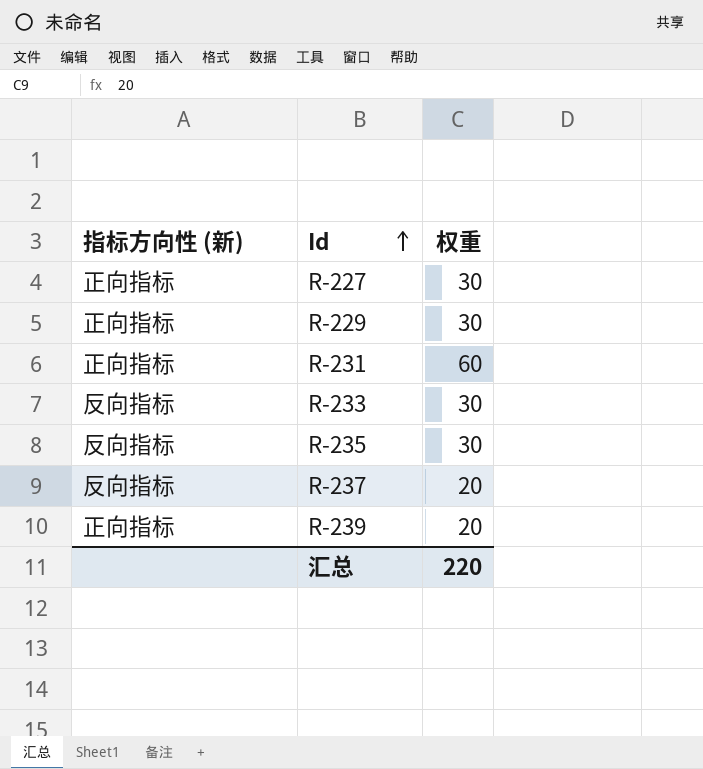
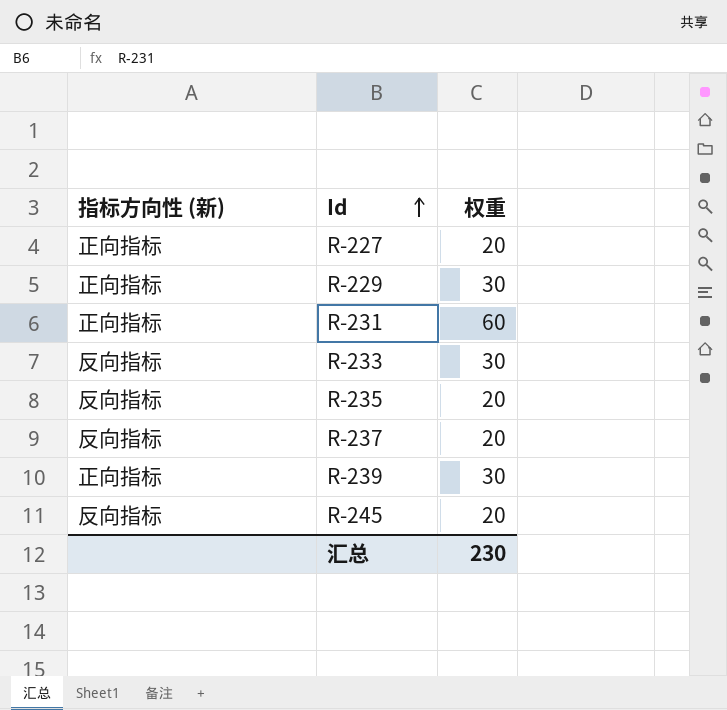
R-227 | 权重: 30 -> 20
R-235 | 权重: 30 -> 20
R-239 | 权重: 20 -> 30
row R-245: none -> 反向指标 | 20
汇总 | 权重: 220 -> 230

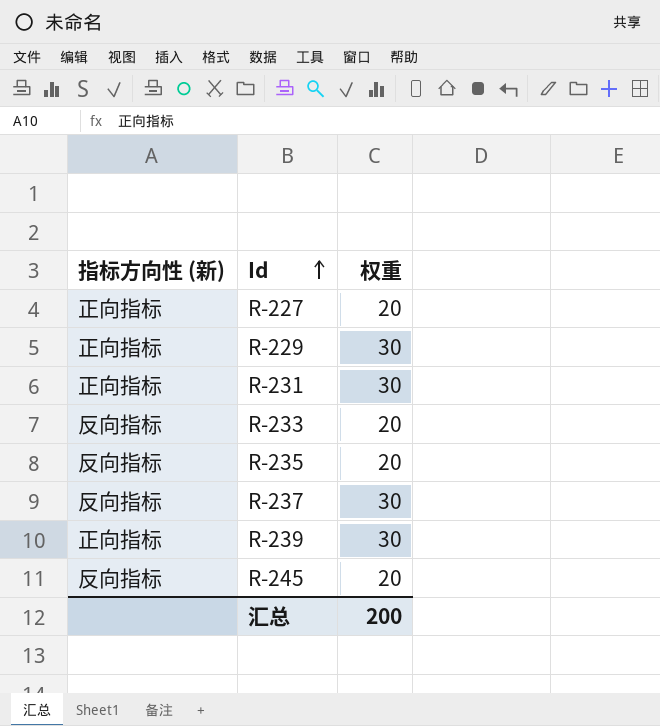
R-231 | 权重: 60 -> 30
R-233 | 权重: 30 -> 20
R-237 | 权重: 20 -> 30
汇总 | 权重: 230 -> 200

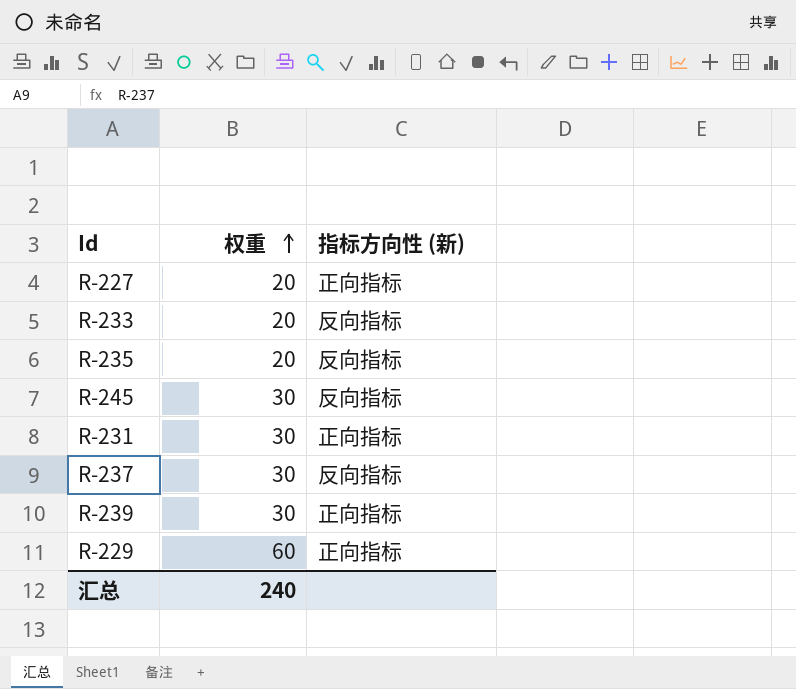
row order: Id ascending -> 权重 ascending
column 指标方向性 (新) | position: 1 -> 3
R-245 | 权重: 20 -> 30
R-229 | 权重: 30 -> 60
汇总 | 权重: 200 -> 240

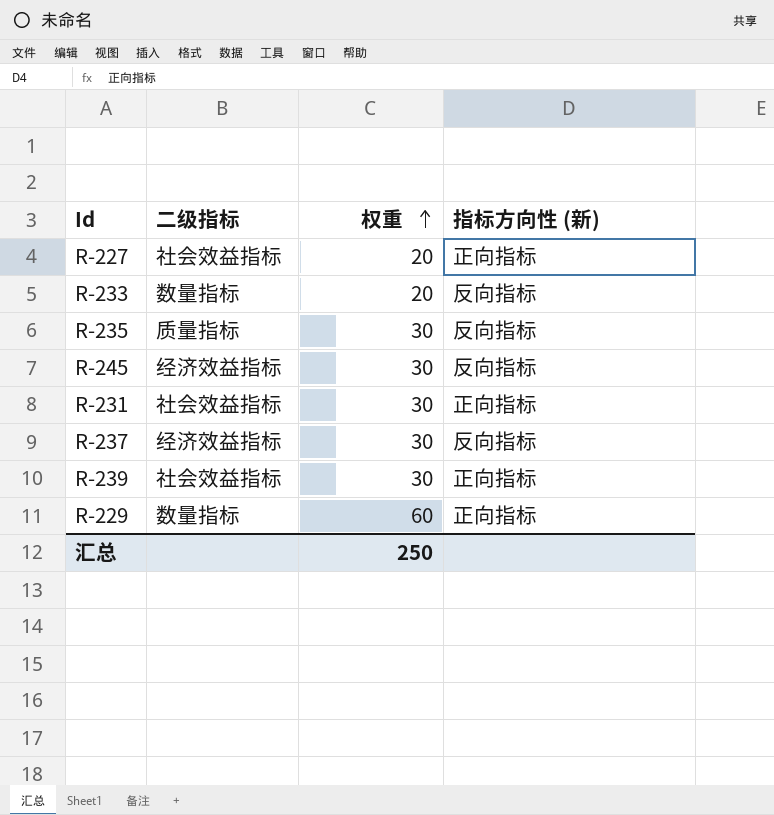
column 二级指标 | position: none -> 2
R-235 | 权重: 20 -> 30
汇总 | 权重: 240 -> 250

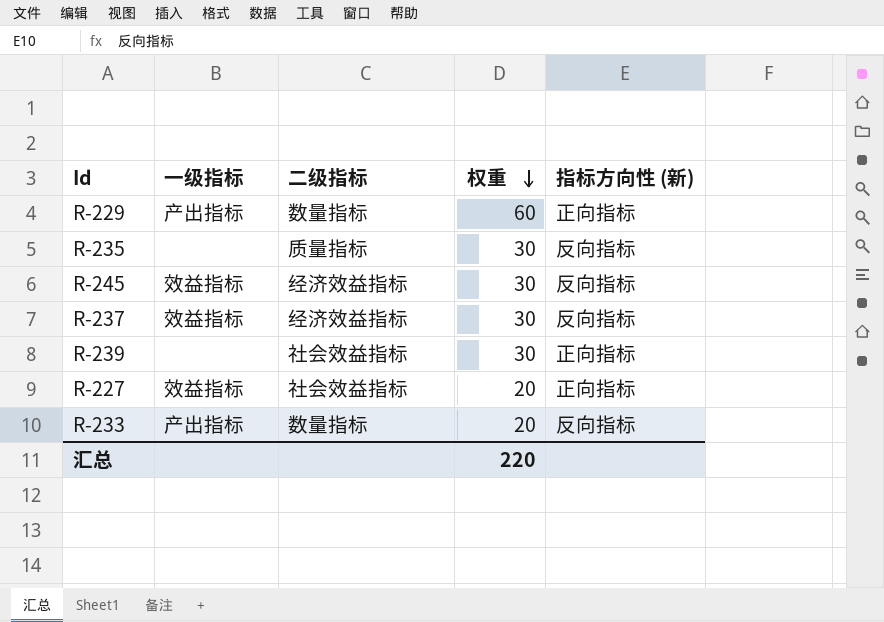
row order: 权重 ascending -> 权重 descending
column 一级指标 | position: none -> 2
row R-231: 社会效益指标 | 30 | 正向指标 -> none
汇总 | 权重: 250 -> 220

